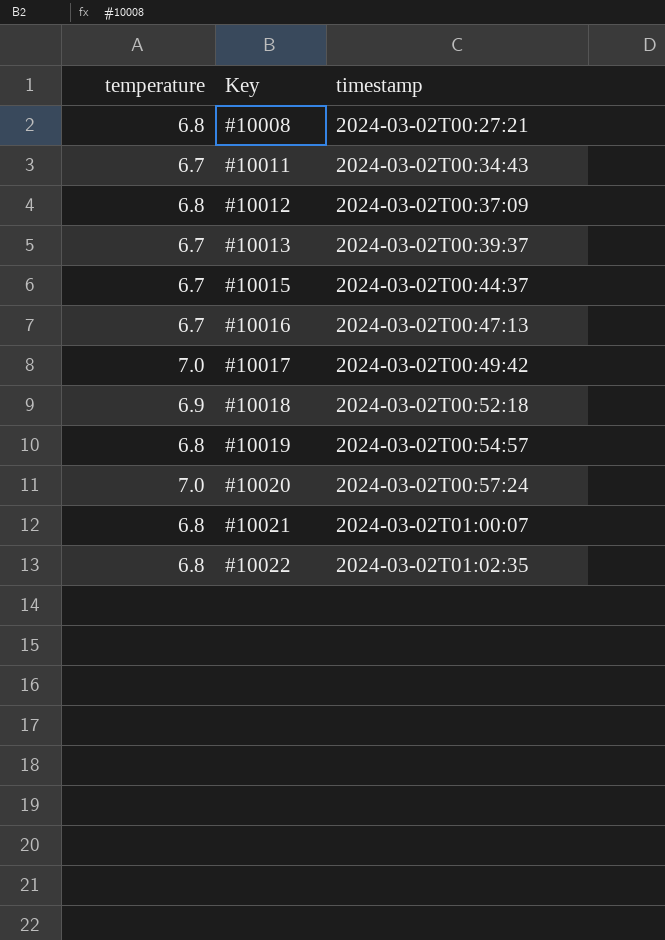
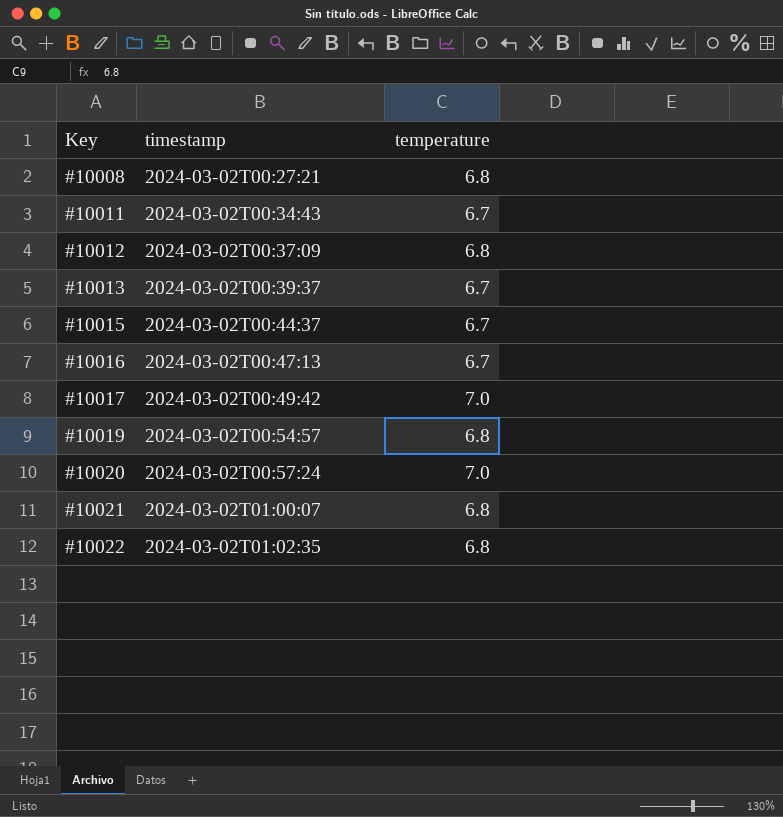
column temperature | position: 1 -> 3
row #10018: 6.9 | 2024-03-02T00:52:18 -> none

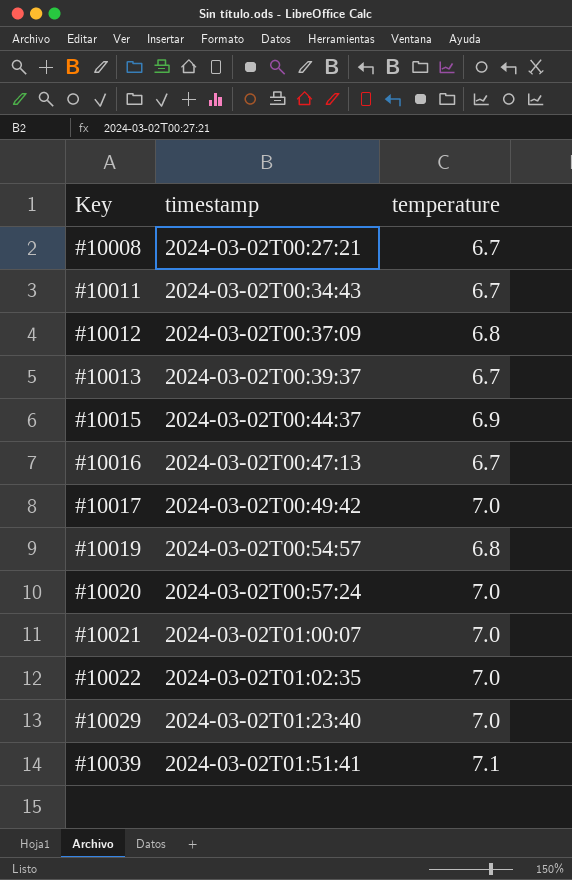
#10008 | temperature: 6.8 -> 6.7
#10015 | temperature: 6.7 -> 6.9
#10021 | temperature: 6.8 -> 7.0
#10022 | temperature: 6.8 -> 7.0
row #10029: none -> 2024-03-02T01:23:40 | 7.0
row #10039: none -> 2024-03-02T01:51:41 | 7.1

